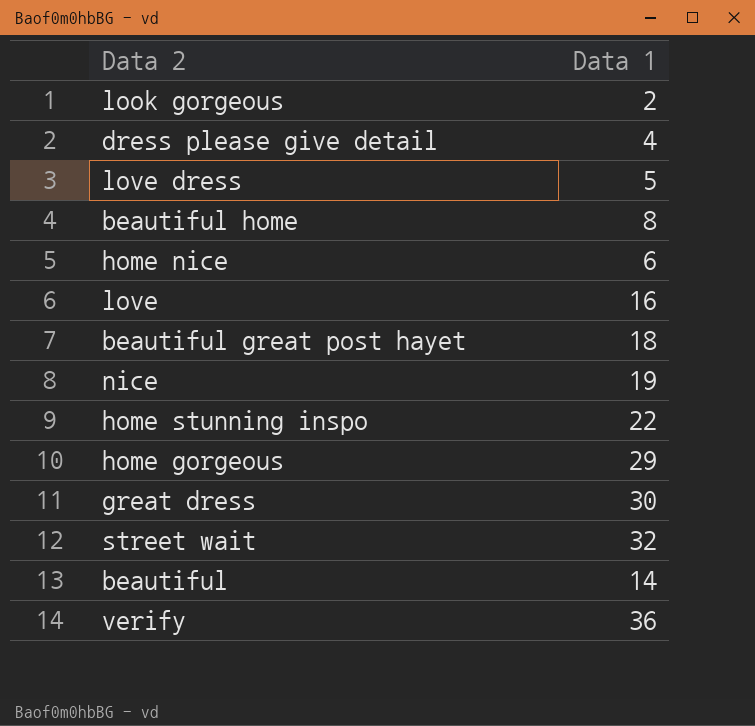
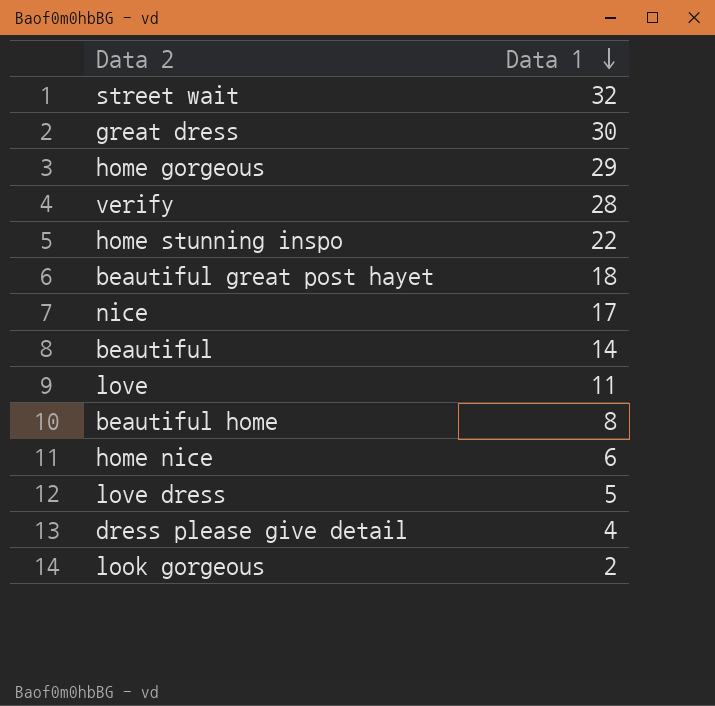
row order: none -> Data 1 descending
verify | Data 1: 36 -> 28
nice | Data 1: 19 -> 17
love | Data 1: 16 -> 11

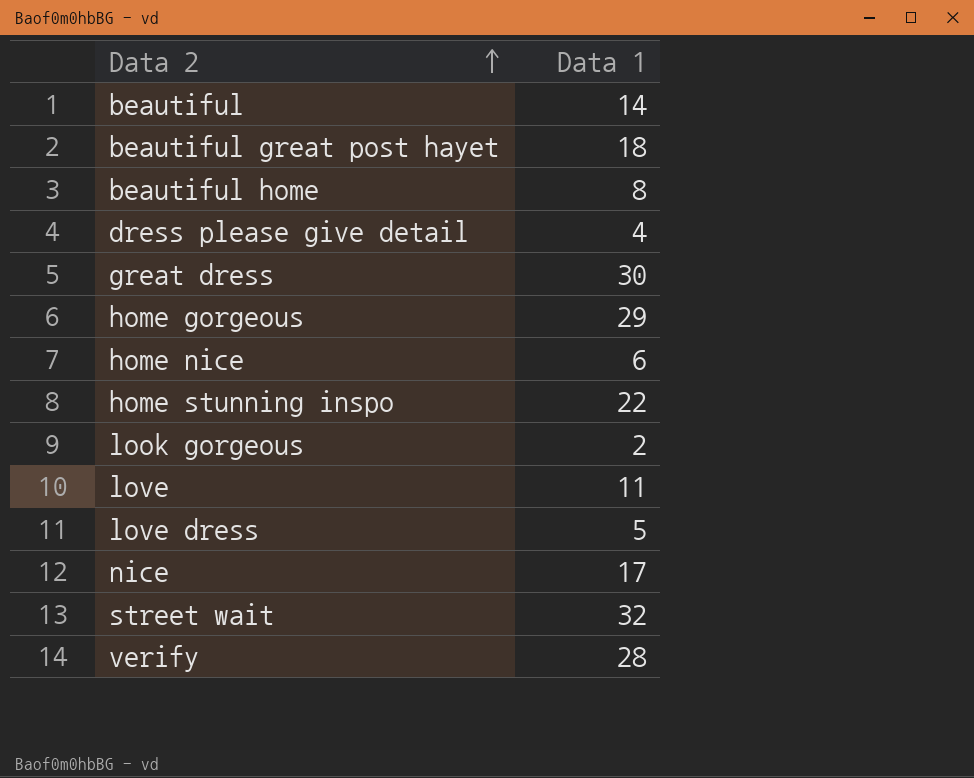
row order: Data 1 descending -> Data 2 ascending

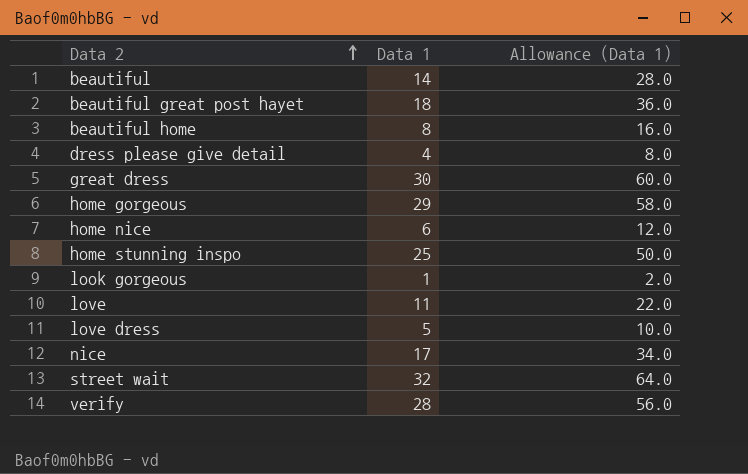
column Allowance (Data 1) | formula: none -> [Data 1] * 2
home stunning inspo | Data 1: 22 -> 25
look gorgeous | Data 1: 2 -> 1

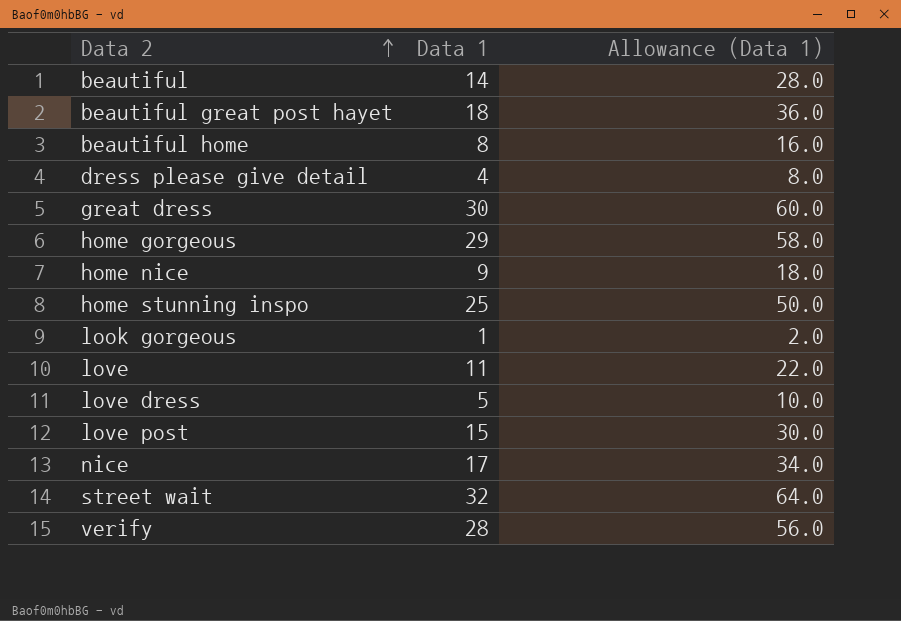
home nice | Data 1: 6 -> 9
home nice | Allowance (Data 1): 12.0 -> 18.0
row love post: none -> 15 | 30.0

